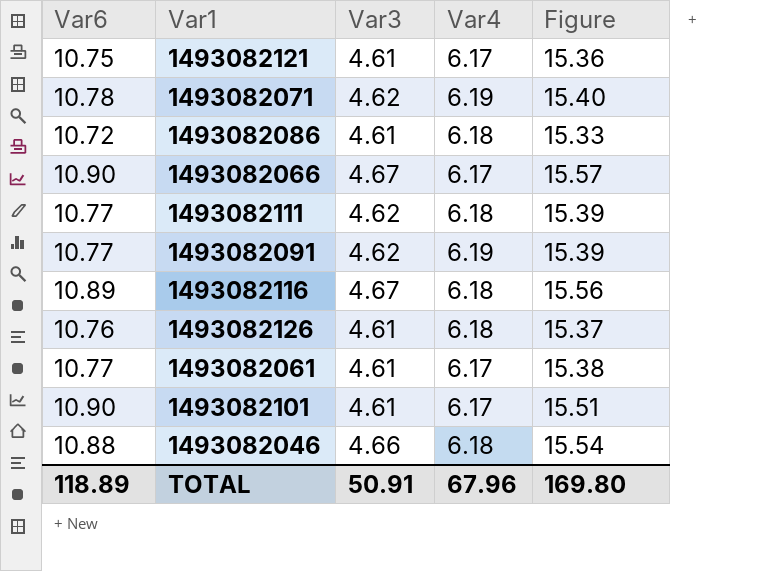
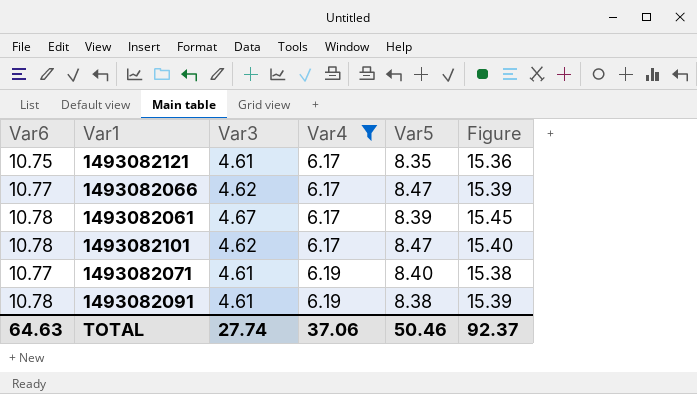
filter: none -> Var4 != 6.18
row order: none -> Var4 ascending
column Var5 | position: none -> 5
1493082066 | Var6: 10.90 -> 10.77
1493082066 | Var3: 4.67 -> 4.62
1493082066 | Figure: 15.57 -> 15.39
1493082061 | Var6: 10.77 -> 10.78
1493082061 | Var3: 4.61 -> 4.67
1493082061 | Figure: 15.38 -> 15.45
1493082101 | Var6: 10.90 -> 10.78
1493082101 | Var3: 4.61 -> 4.62
1493082101 | Figure: 15.51 -> 15.40
1493082071 | Var6: 10.78 -> 10.77
1493082071 | Var3: 4.62 -> 4.61
1493082071 | Figure: 15.40 -> 15.38
1493082091 | Var6: 10.77 -> 10.78
1493082091 | Var3: 4.62 -> 4.61
TOTAL | Var6: 118.89 -> 64.63
TOTAL | Var3: 50.91 -> 27.74
TOTAL | Var4: 67.96 -> 37.06
TOTAL | Figure: 169.80 -> 92.37

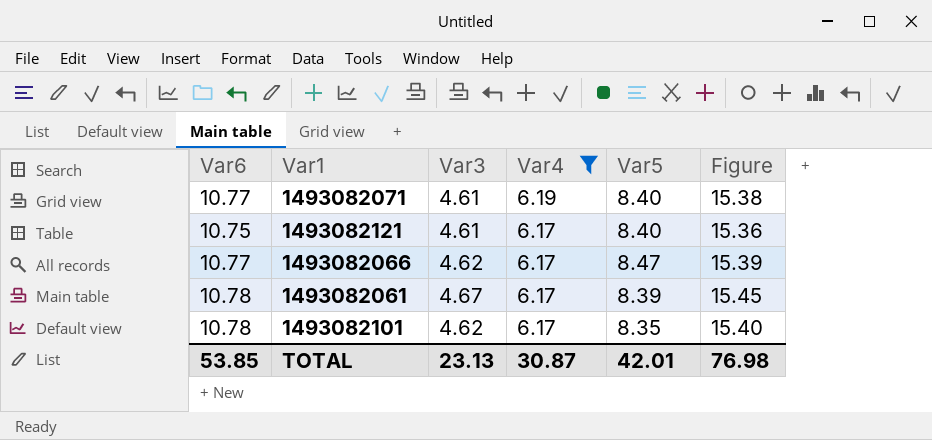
row order: Var4 ascending -> Var4 descending
row 1493082091: 10.78 | 4.61 | 6.19 | 8.38 | 15.39 -> none
1493082121 | Var5: 8.35 -> 8.40
1493082101 | Var5: 8.47 -> 8.35
TOTAL | Var6: 64.63 -> 53.85
TOTAL | Var3: 27.74 -> 23.13
TOTAL | Var4: 37.06 -> 30.87
TOTAL | Var5: 50.46 -> 42.01
TOTAL | Figure: 92.37 -> 76.98

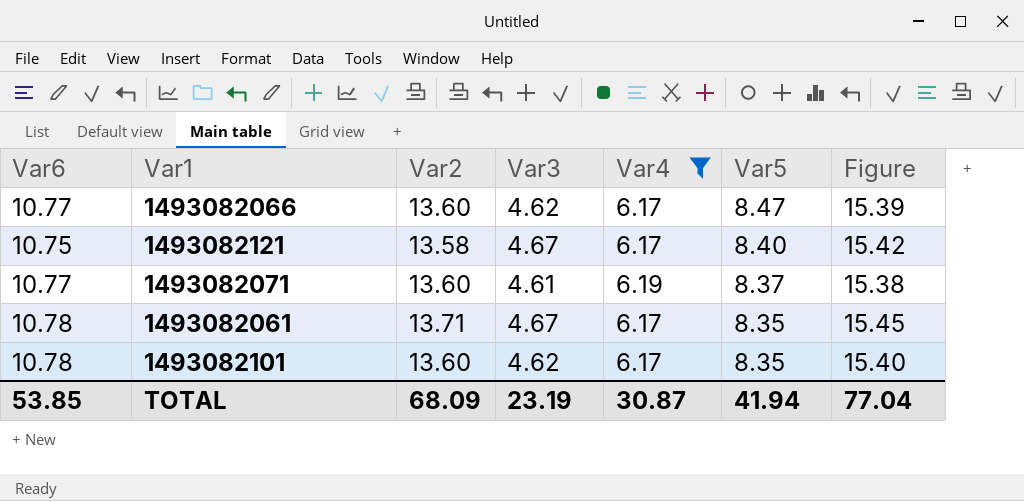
row order: Var4 descending -> Var5 descending
column Var2 | position: none -> 3
1493082121 | Var3: 4.61 -> 4.67
1493082121 | Figure: 15.36 -> 15.42
1493082071 | Var5: 8.40 -> 8.37
1493082061 | Var5: 8.39 -> 8.35
TOTAL | Var3: 23.13 -> 23.19
TOTAL | Var5: 42.01 -> 41.94
TOTAL | Figure: 76.98 -> 77.04

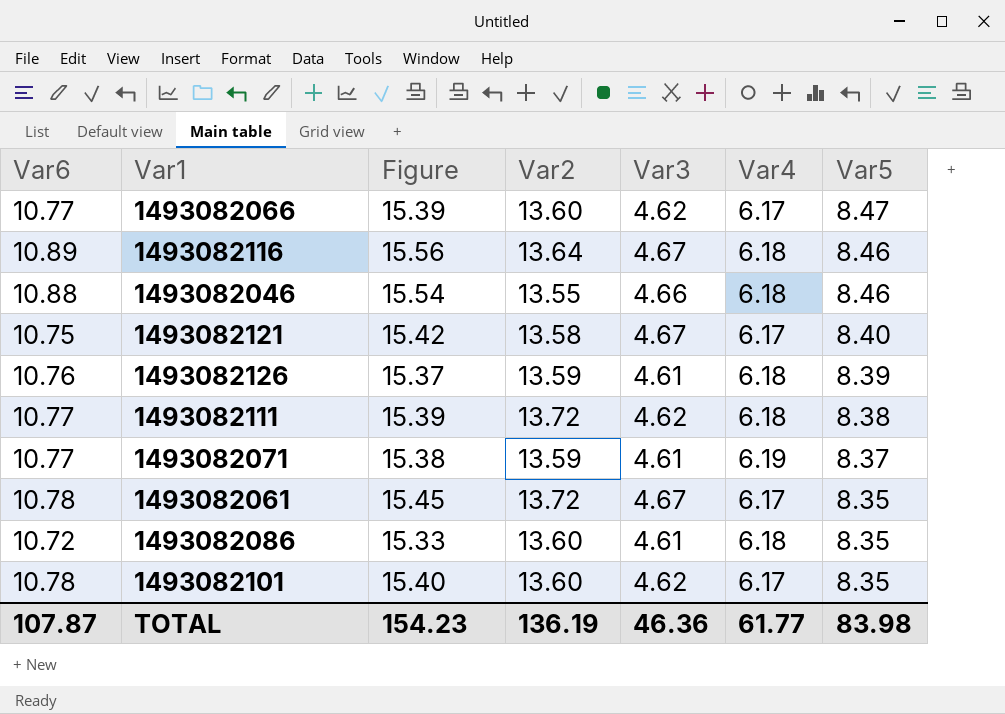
filter: Var4 != 6.18 -> none
column Figure | position: 7 -> 3
1493082071 | Var2: 13.60 -> 13.59
1493082061 | Var2: 13.71 -> 13.72
TOTAL | Var6: 53.85 -> 107.87
TOTAL | Figure: 77.04 -> 154.23
TOTAL | Var2: 68.09 -> 136.19
TOTAL | Var3: 23.19 -> 46.36
TOTAL | Var4: 30.87 -> 61.77
TOTAL | Var5: 41.94 -> 83.98

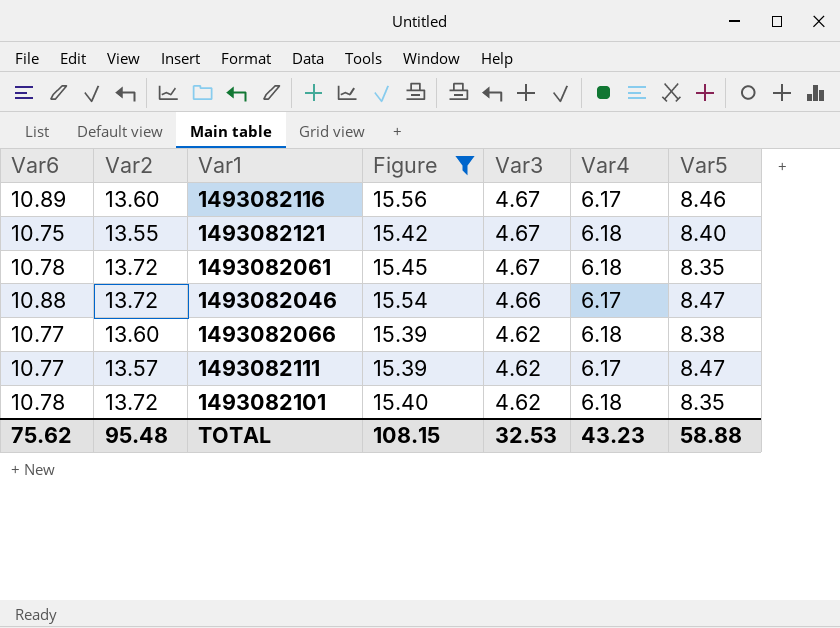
filter: none -> Figure >= 15.39
row order: Var5 descending -> Var3 descending
column Var2 | position: 4 -> 2
1493082116 | Var2: 13.64 -> 13.60
1493082116 | Var4: 6.18 -> 6.17
1493082121 | Var2: 13.58 -> 13.55
1493082121 | Var4: 6.17 -> 6.18
1493082061 | Var4: 6.17 -> 6.18
1493082046 | Var2: 13.55 -> 13.72
1493082046 | Var4: 6.18 -> 6.17
1493082046 | Var5: 8.46 -> 8.47
1493082066 | Var4: 6.17 -> 6.18
1493082066 | Var5: 8.47 -> 8.38
1493082111 | Var2: 13.72 -> 13.57
1493082111 | Var4: 6.18 -> 6.17
1493082111 | Var5: 8.38 -> 8.47
1493082101 | Var2: 13.60 -> 13.72
1493082101 | Var4: 6.17 -> 6.18
TOTAL | Var6: 107.87 -> 75.62
TOTAL | Var2: 136.19 -> 95.48
TOTAL | Figure: 154.23 -> 108.15
TOTAL | Var3: 46.36 -> 32.53
TOTAL | Var4: 61.77 -> 43.23
TOTAL | Var5: 83.98 -> 58.88

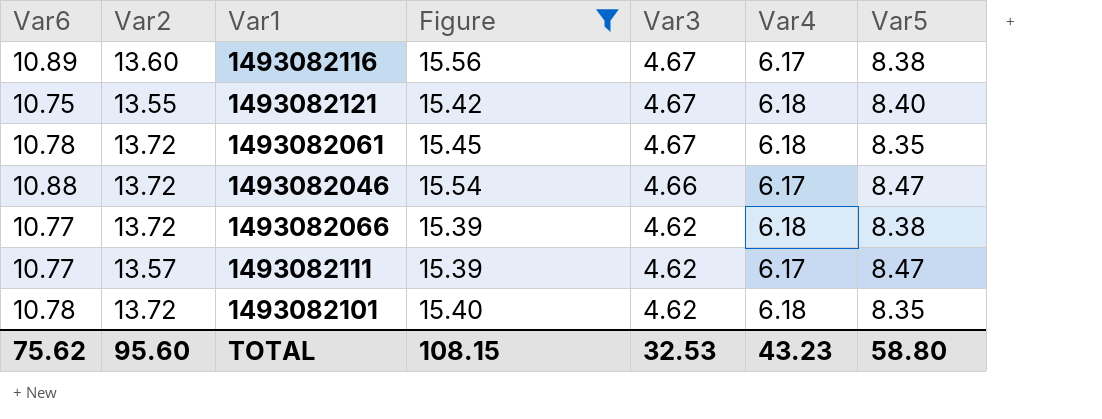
1493082116 | Var5: 8.46 -> 8.38
1493082066 | Var2: 13.60 -> 13.72
TOTAL | Var2: 95.48 -> 95.60
TOTAL | Var5: 58.88 -> 58.80

